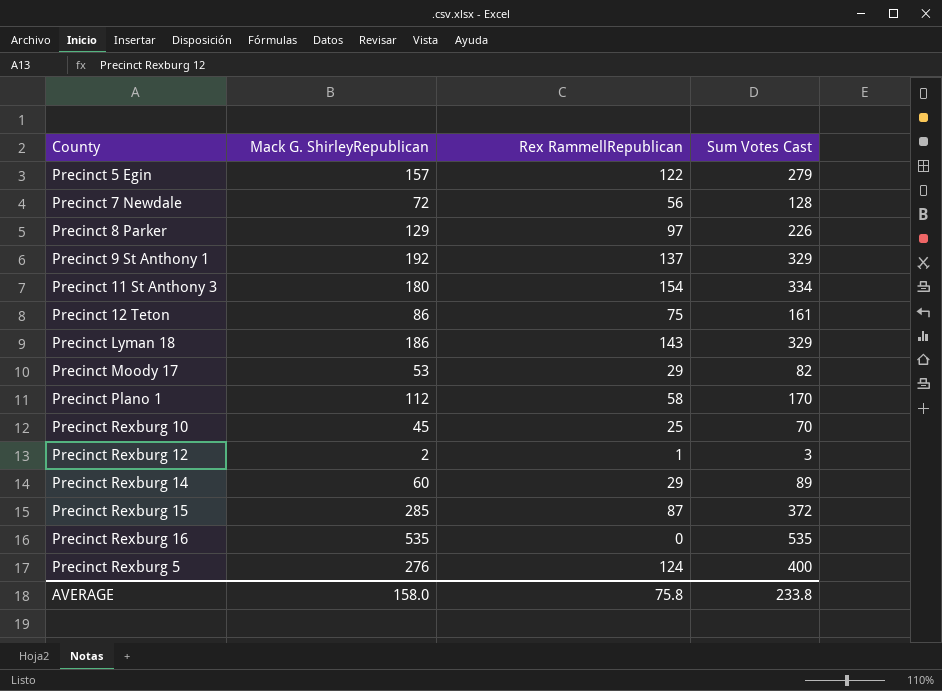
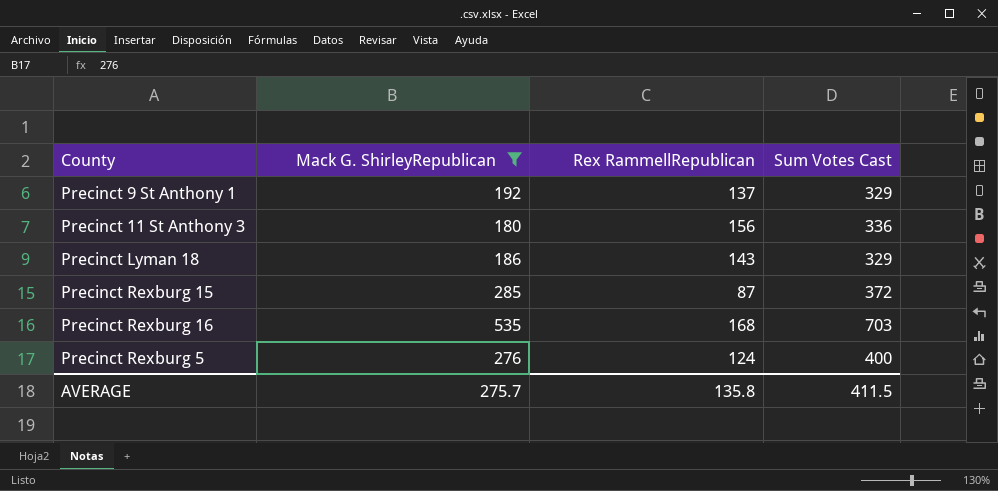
filter: none -> Mack G. ShirleyRepublican >= 180
Precinct 11 St Anthony 3 | Rex RammellRepublican: 154 -> 156
Precinct 11 St Anthony 3 | Sum Votes Cast: 334 -> 336
Precinct Rexburg 16 | Rex RammellRepublican: 0 -> 168
Precinct Rexburg 16 | Sum Votes Cast: 535 -> 703
AVERAGE | Mack G. ShirleyRepublican: 158.0 -> 275.7
AVERAGE | Rex RammellRepublican: 75.8 -> 135.8
AVERAGE | Sum Votes Cast: 233.8 -> 411.5

